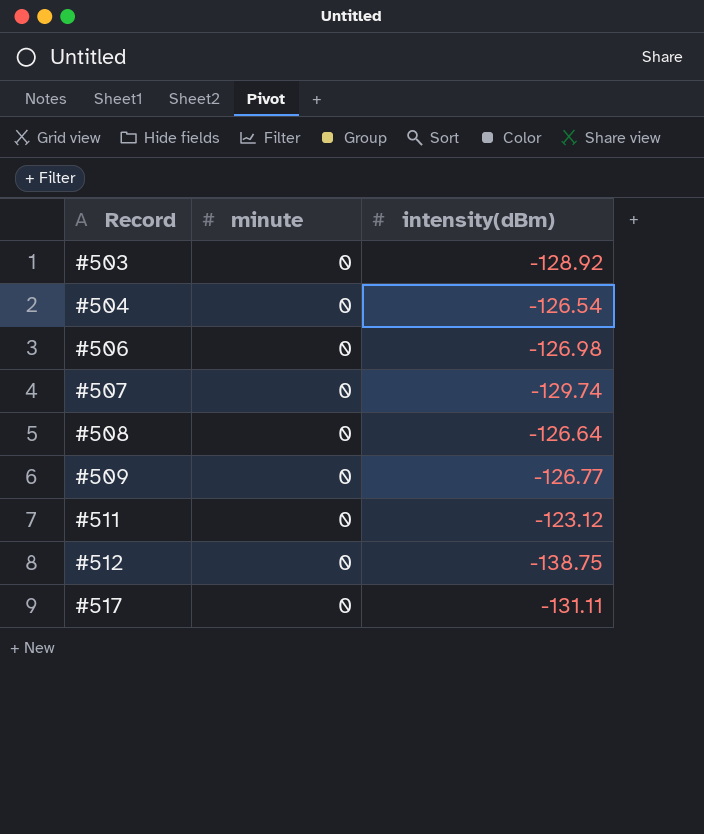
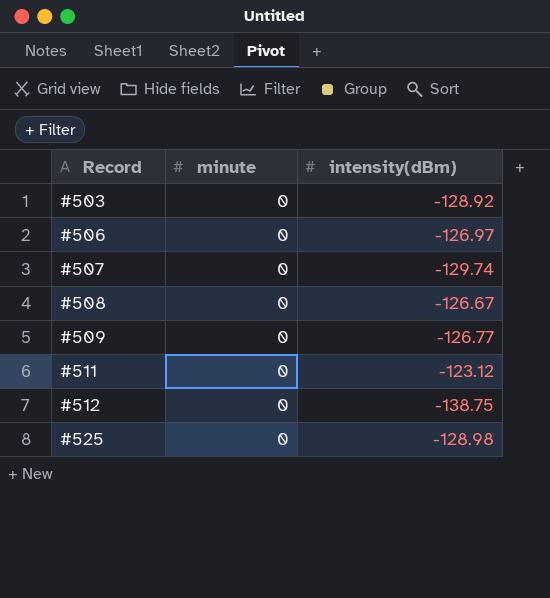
row #504: 0 | -126.54 -> none
row #517: 0 | -131.11 -> none
#506 | intensity(dBm): -126.98 -> -126.97
#508 | intensity(dBm): -126.64 -> -126.67
row #525: none -> 0 | -128.98

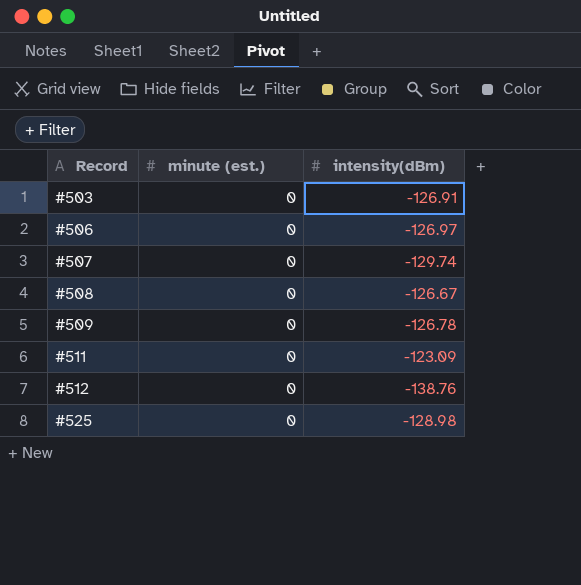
column name: minute -> minute (est.)
#503 | intensity(dBm): -128.92 -> -126.91
#509 | intensity(dBm): -126.77 -> -126.78
#511 | intensity(dBm): -123.12 -> -123.09
#512 | intensity(dBm): -138.75 -> -138.76

